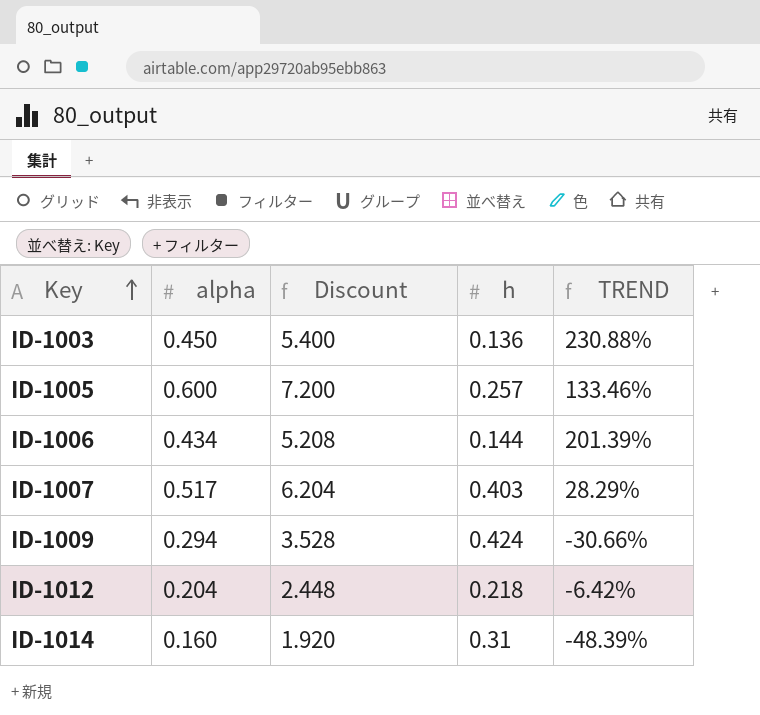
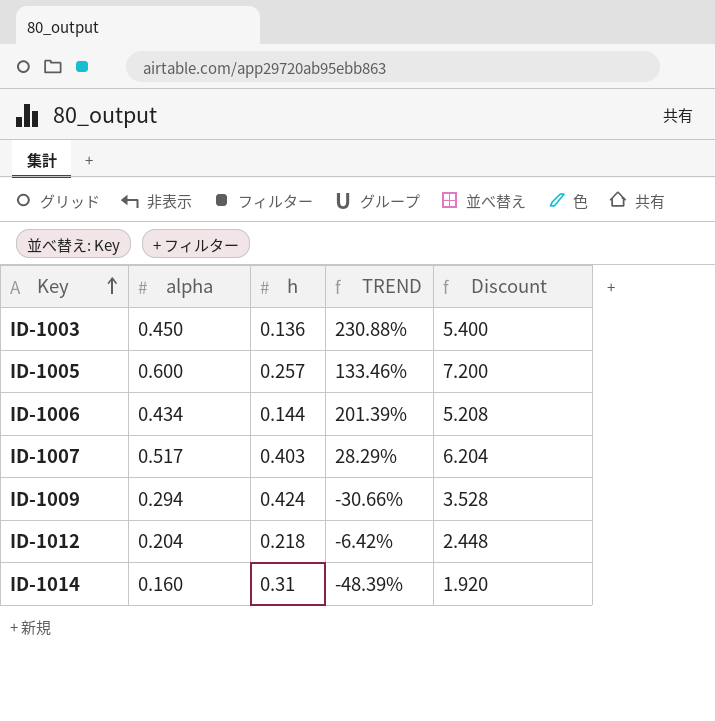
column Discount | position: 3 -> 5

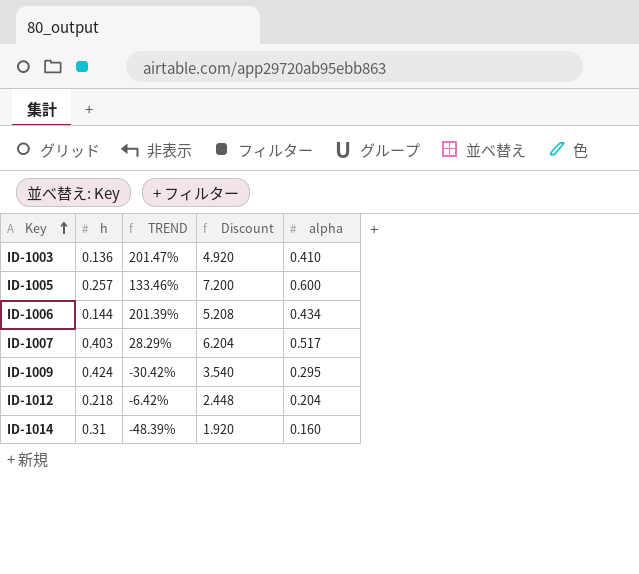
column alpha | position: 2 -> 5
ID-1003 | TREND: 230.88% -> 201.47%
ID-1003 | Discount: 5.400 -> 4.920
ID-1003 | alpha: 0.450 -> 0.410
ID-1009 | TREND: -30.66% -> -30.42%
ID-1009 | Discount: 3.528 -> 3.540
ID-1009 | alpha: 0.294 -> 0.295

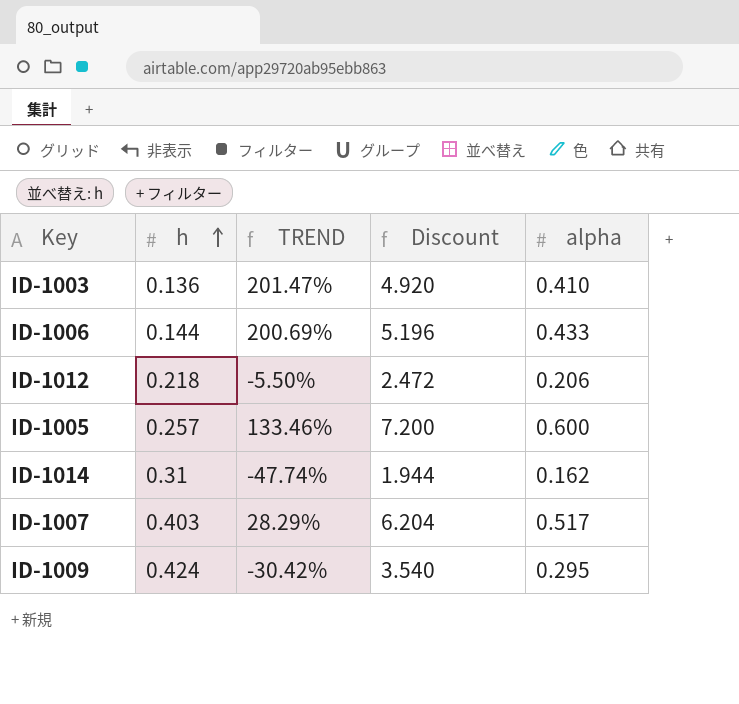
row order: Key ascending -> h ascending
ID-1006 | TREND: 201.39% -> 200.69%
ID-1006 | Discount: 5.208 -> 5.196
ID-1006 | alpha: 0.434 -> 0.433
ID-1012 | TREND: -6.42% -> -5.50%
ID-1012 | Discount: 2.448 -> 2.472
ID-1012 | alpha: 0.204 -> 0.206
ID-1014 | TREND: -48.39% -> -47.74%
ID-1014 | Discount: 1.920 -> 1.944
ID-1014 | alpha: 0.160 -> 0.162

